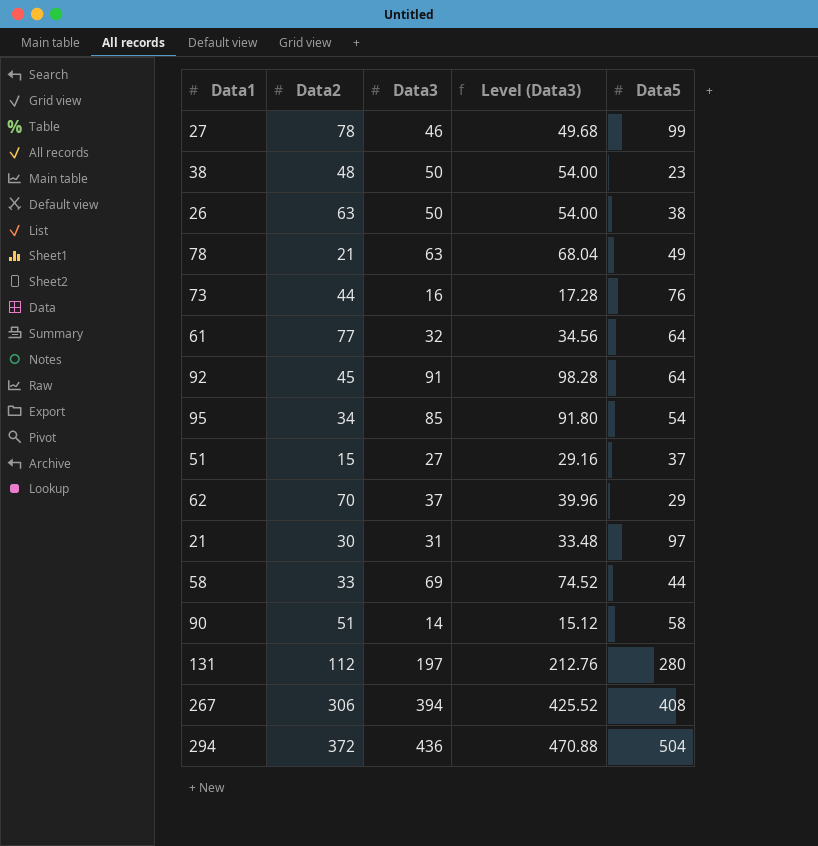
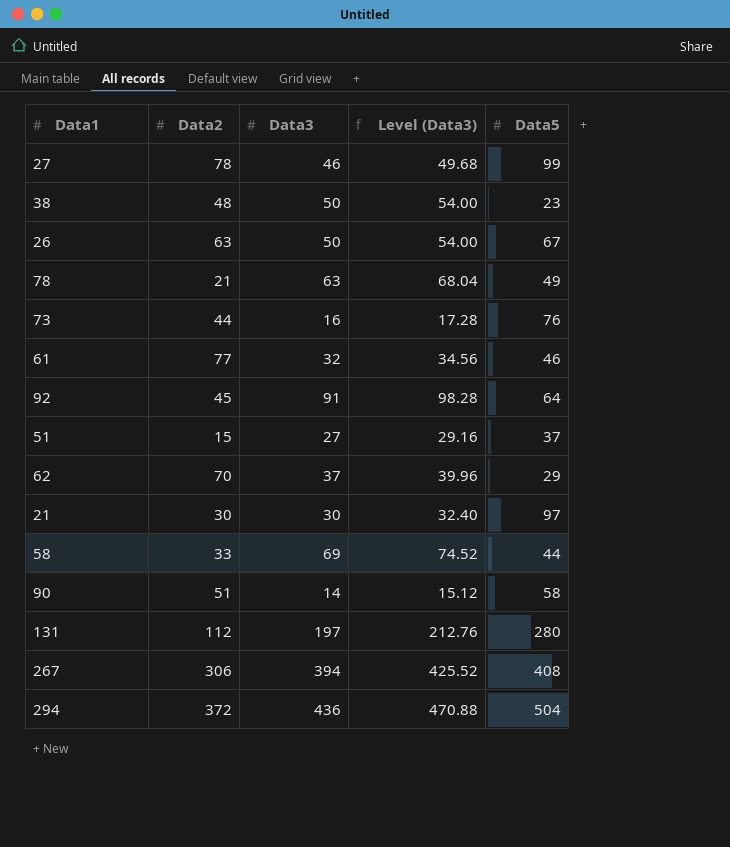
row 95: 34 | 85 | 91.80 | 54 -> none
26 | Data5: 38 -> 67
61 | Data5: 64 -> 46
21 | Data3: 31 -> 30
21 | Level (Data3): 33.48 -> 32.40

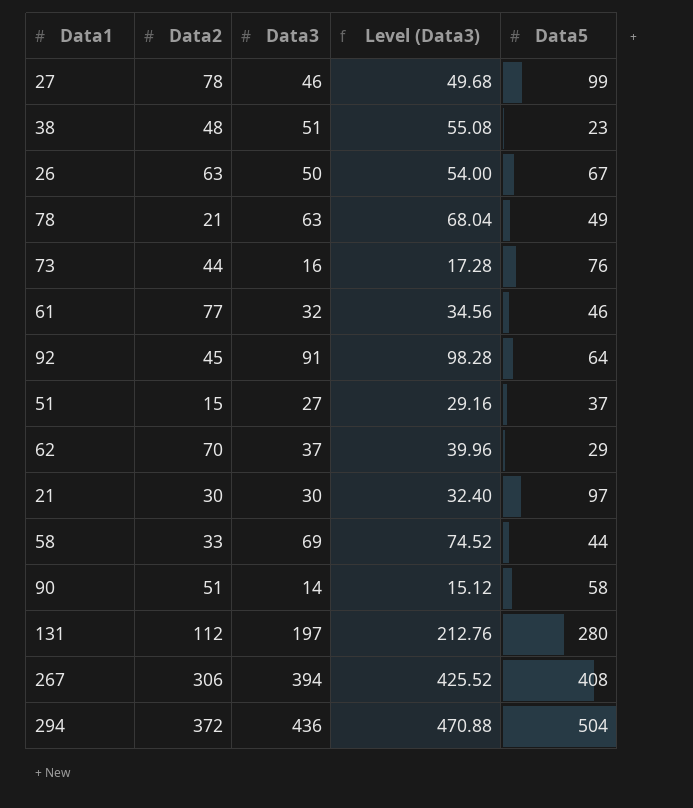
38 | Data3: 50 -> 51
38 | Level (Data3): 54.00 -> 55.08

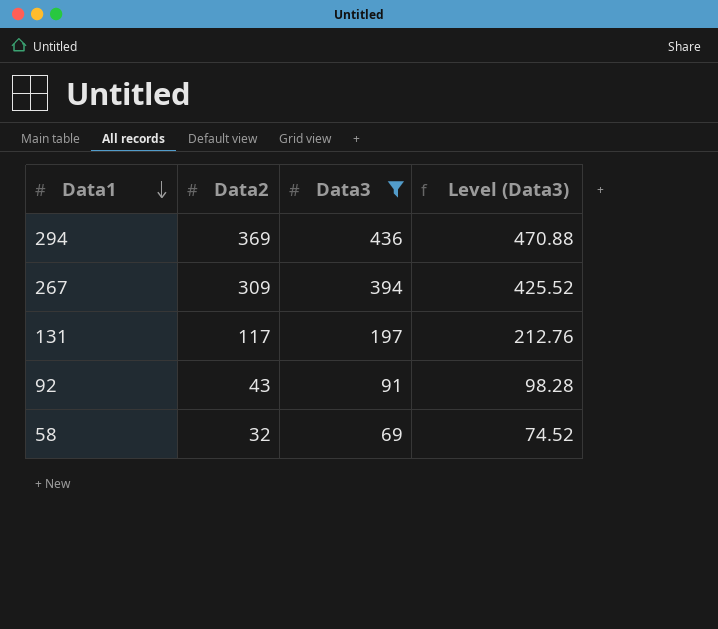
filter: none -> Data3 >= 69
row order: none -> Data1 descending
column Data5 | position: 5 -> none
294 | Data2: 372 -> 369
267 | Data2: 306 -> 309
131 | Data2: 112 -> 117
92 | Data2: 45 -> 43
58 | Data2: 33 -> 32

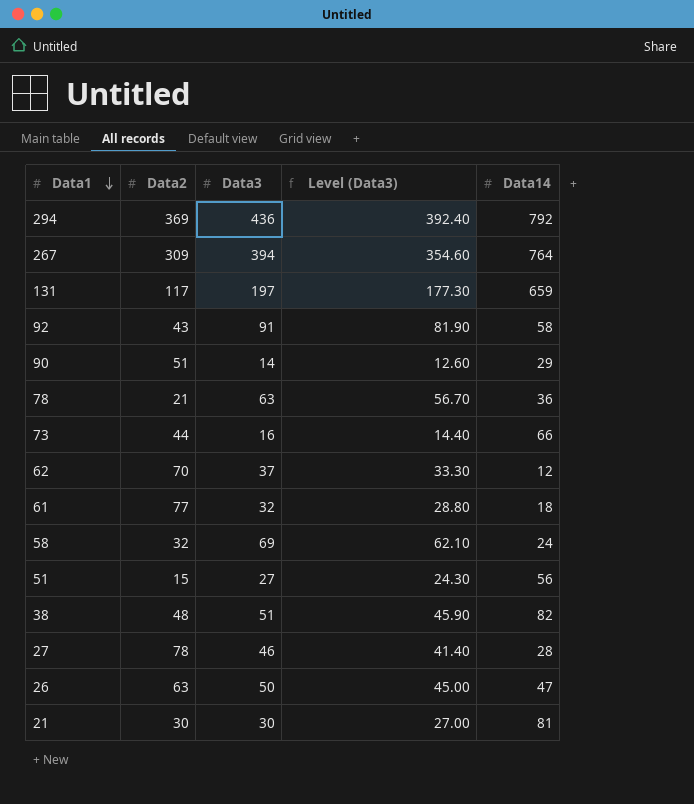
filter: Data3 >= 69 -> none
column Level (Data3) | formula: [Data3] * 1.08 -> [Data3] * 0.9
column Data14 | position: none -> 5

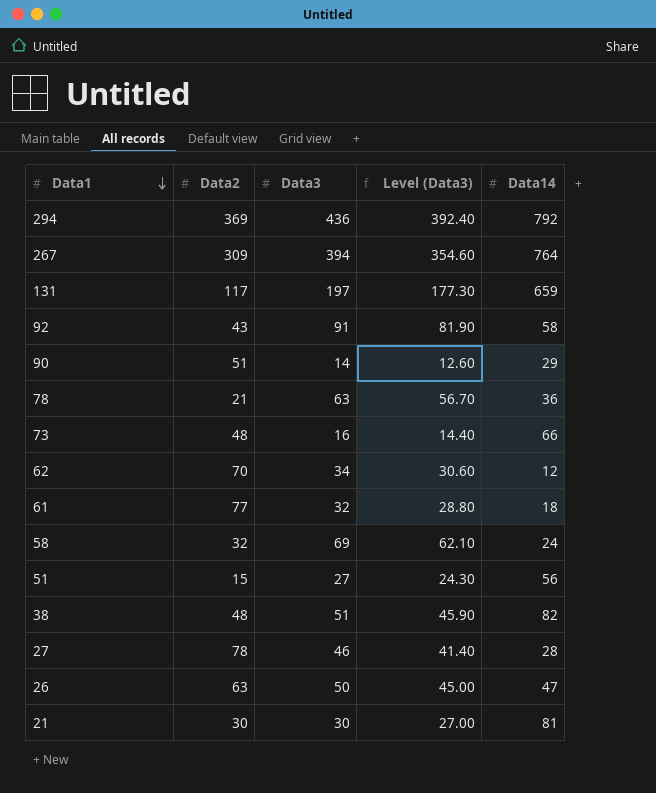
73 | Data2: 44 -> 48
62 | Data3: 37 -> 34
62 | Level (Data3): 33.30 -> 30.60

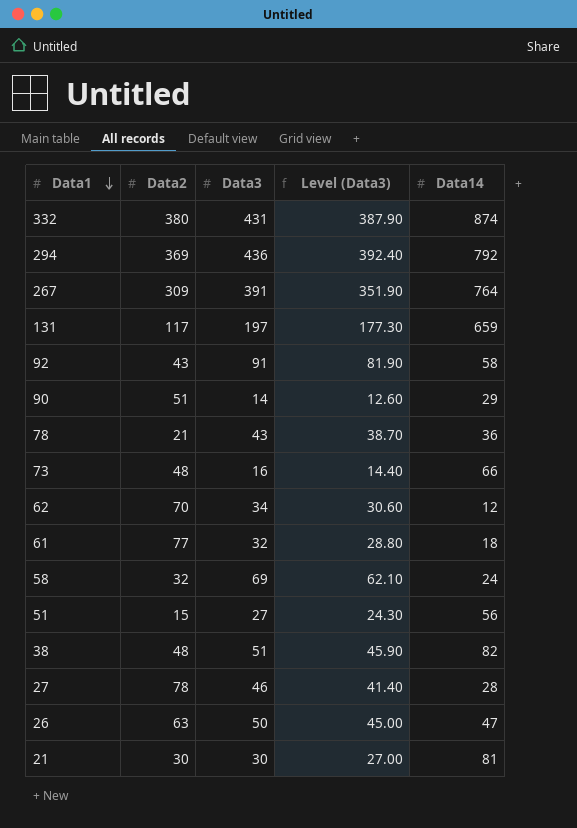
row 332: none -> 380 | 431 | 387.90 | 874
267 | Data3: 394 -> 391
267 | Level (Data3): 354.60 -> 351.90
78 | Data3: 63 -> 43
78 | Level (Data3): 56.70 -> 38.70

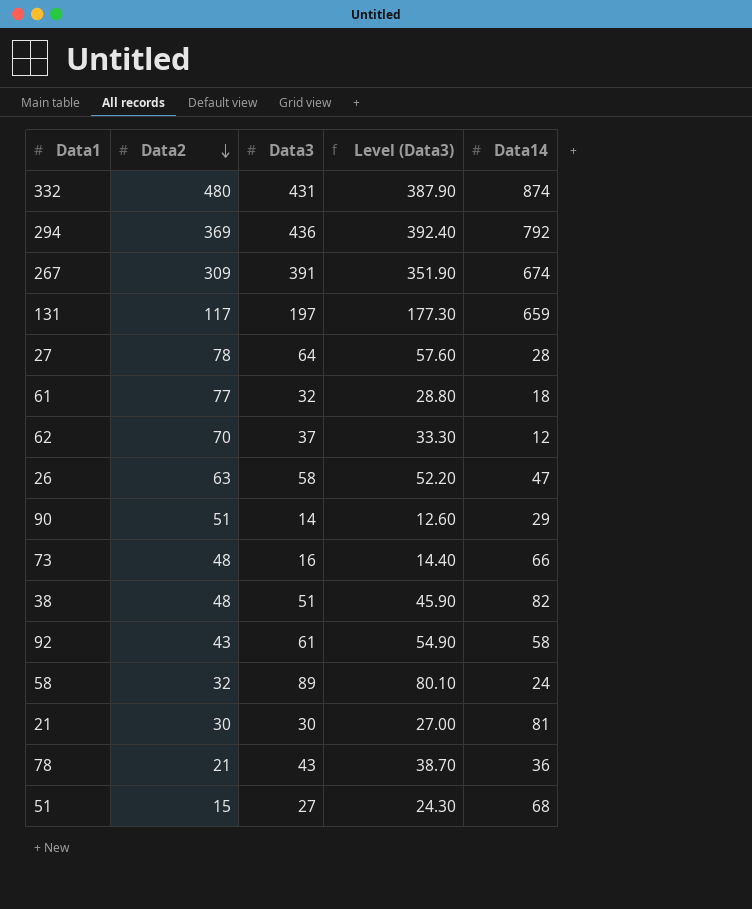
row order: Data1 descending -> Data2 descending
332 | Data2: 380 -> 480
267 | Data14: 764 -> 674
27 | Data3: 46 -> 64
27 | Level (Data3): 41.40 -> 57.60
62 | Data3: 34 -> 37
62 | Level (Data3): 30.60 -> 33.30
26 | Data3: 50 -> 58
26 | Level (Data3): 45.00 -> 52.20
92 | Data3: 91 -> 61
92 | Level (Data3): 81.90 -> 54.90
58 | Data3: 69 -> 89
58 | Level (Data3): 62.10 -> 80.10
51 | Data14: 56 -> 68

